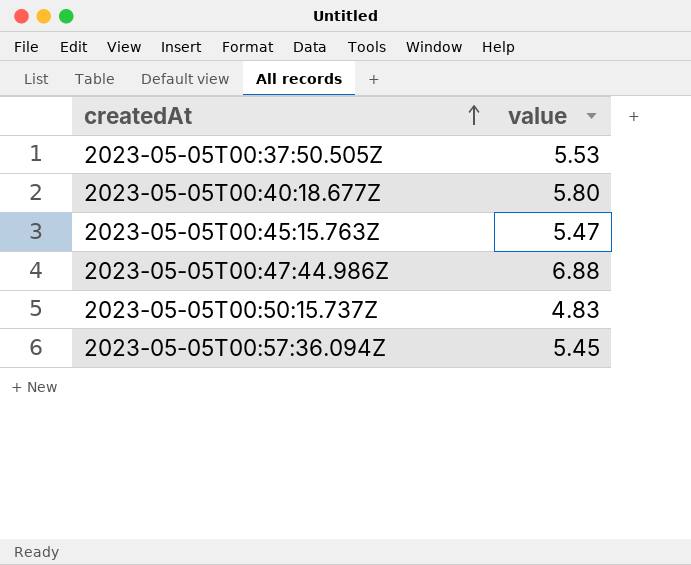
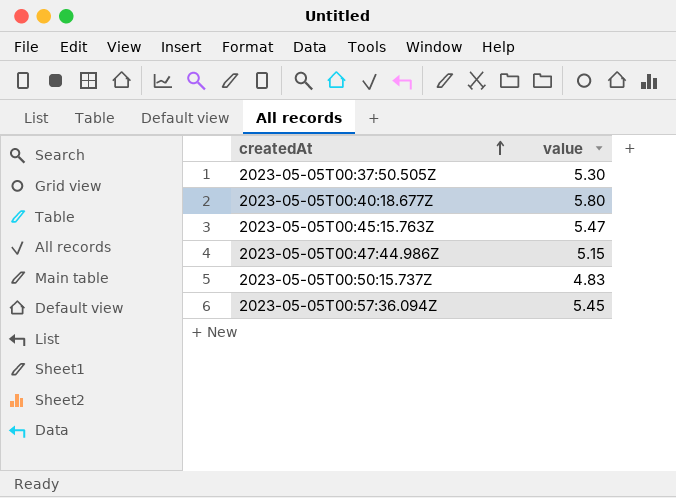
2023-05-05T00:37:50.505Z | value: 5.53 -> 5.30
2023-05-05T00:47:44.986Z | value: 6.88 -> 5.15

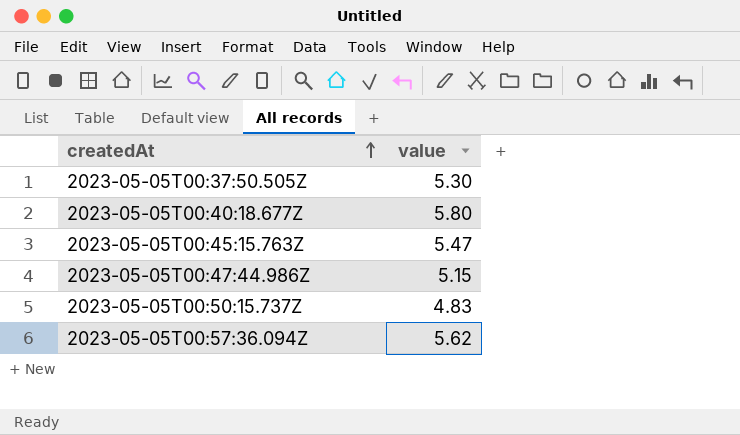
2023-05-05T00:57:36.094Z | value: 5.45 -> 5.62

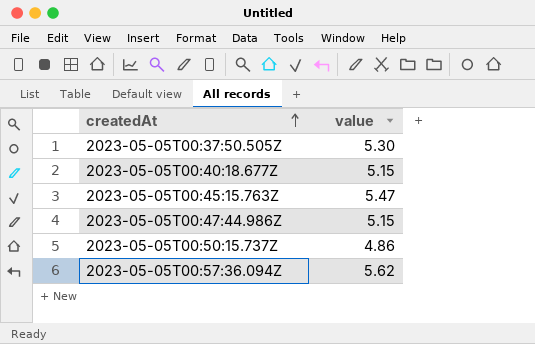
2023-05-05T00:40:18.677Z | value: 5.80 -> 5.15
2023-05-05T00:50:15.737Z | value: 4.83 -> 4.86

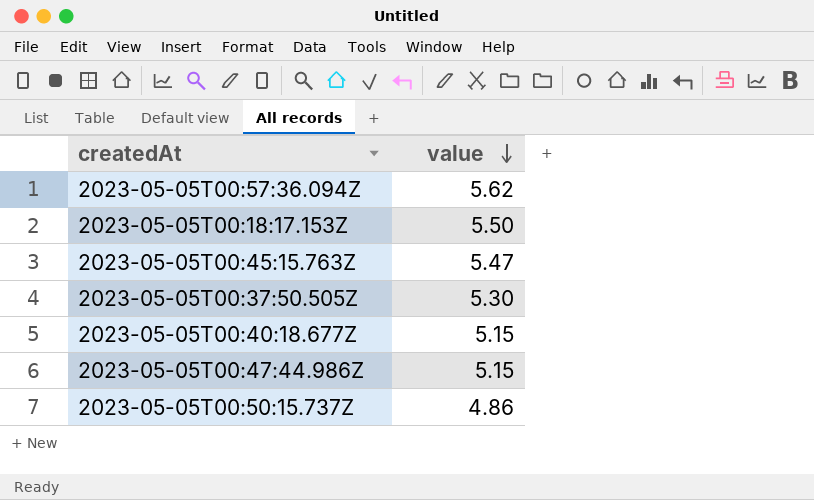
row order: createdAt ascending -> value descending
row 2023-05-05T00:18:17.153Z: none -> 5.50

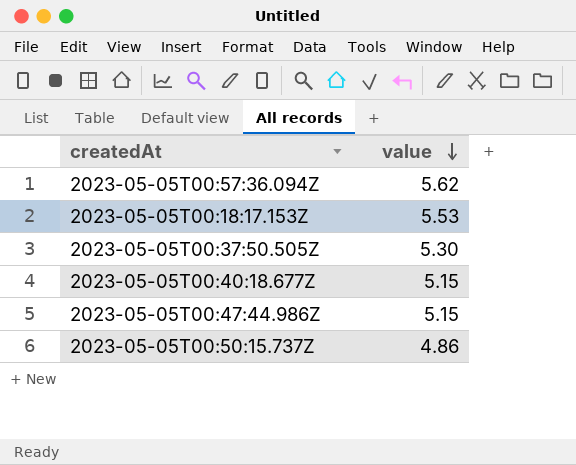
row 2023-05-05T00:45:15.763Z: 5.47 -> none
2023-05-05T00:18:17.153Z | value: 5.50 -> 5.53

